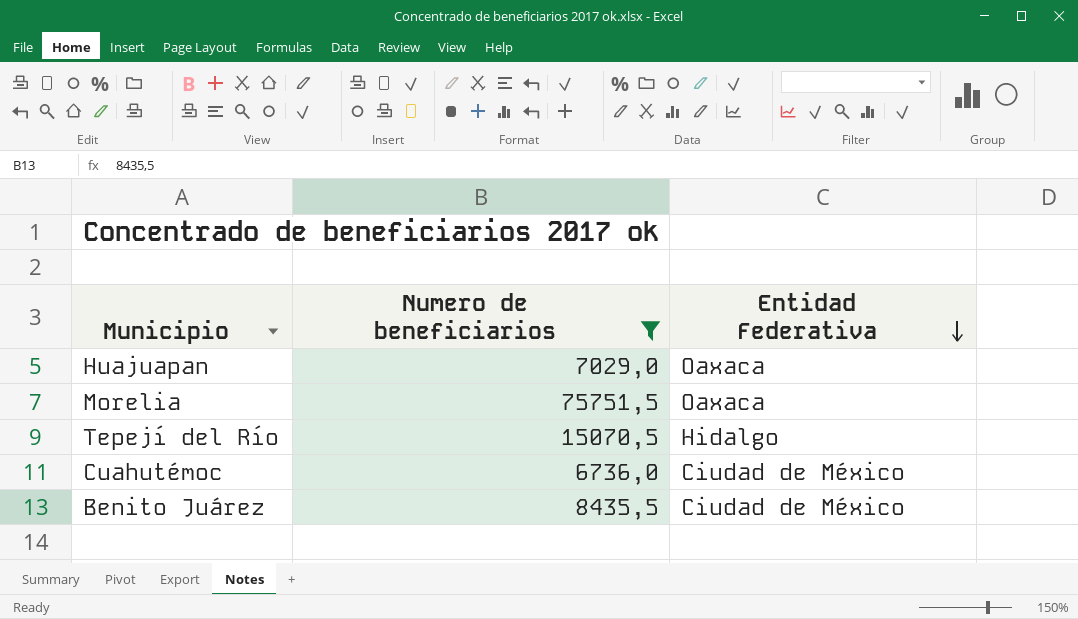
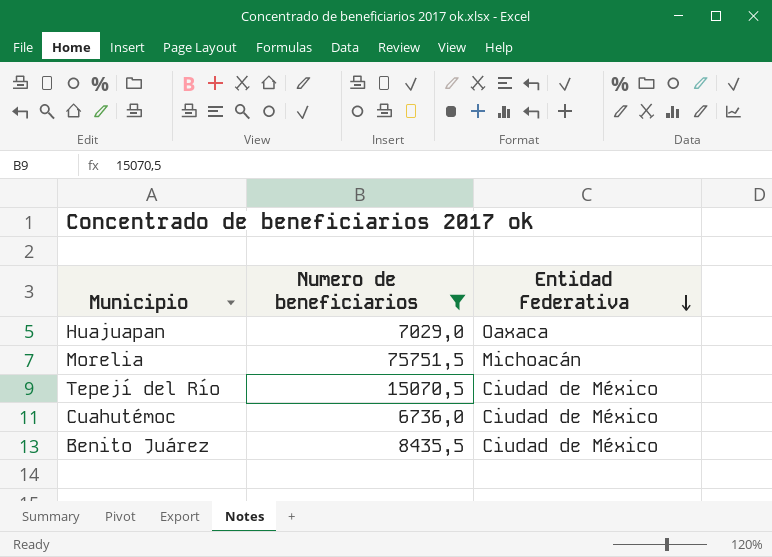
Morelia | Entidad Federativa: Oaxaca -> Michoacán
Tepejí del Río | Entidad Federativa: Hidalgo -> Ciudad de México

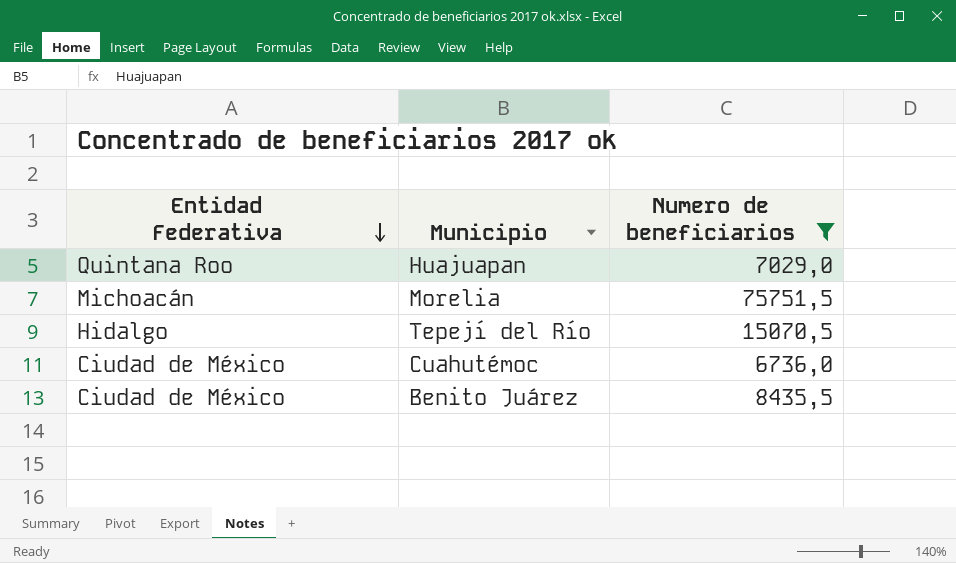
column Entidad Federativa | position: 3 -> 1
Huajuapan | Entidad Federativa: Oaxaca -> Quintana Roo
Tepejí del Río | Entidad Federativa: Ciudad de México -> Hidalgo

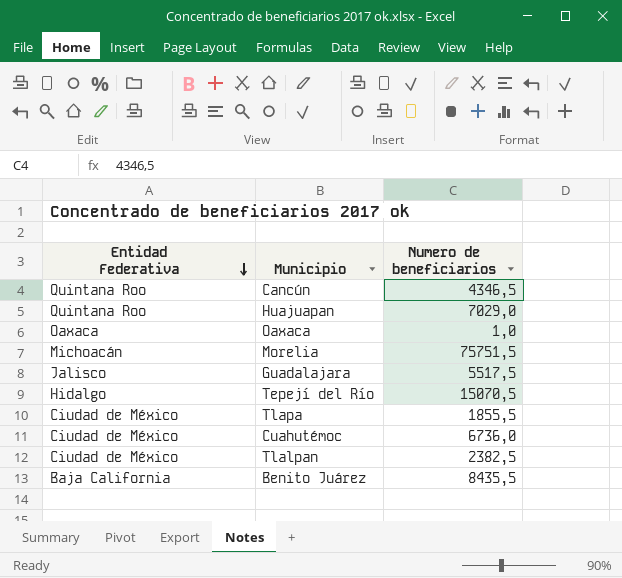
filter: Numero de beneficiarios >= 6736,0 -> none
Benito Juárez | Entidad Federativa: Ciudad de México -> Baja California

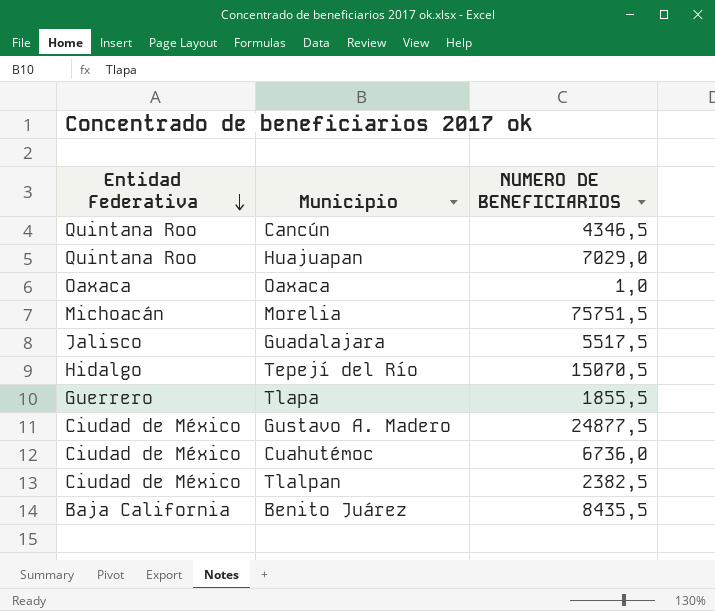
column name: Numero de beneficiarios -> NUMERO DE BENEFICIARIOS
Tlapa | Entidad Federativa: Ciudad de México -> Guerrero
row Gustavo A. Madero: none -> Ciudad de México | 24877,5

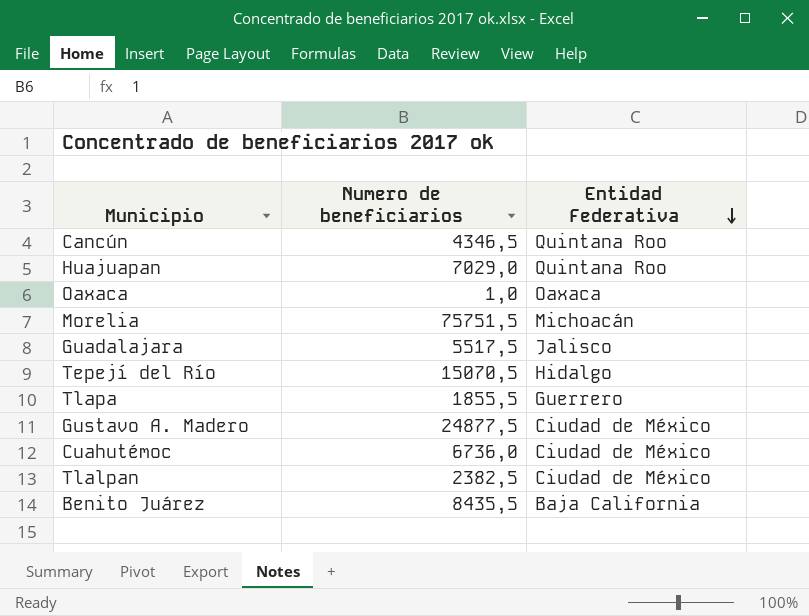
column name: NUMERO DE BENEFICIARIOS -> Numero de beneficiarios
column Entidad Federativa | position: 1 -> 3

